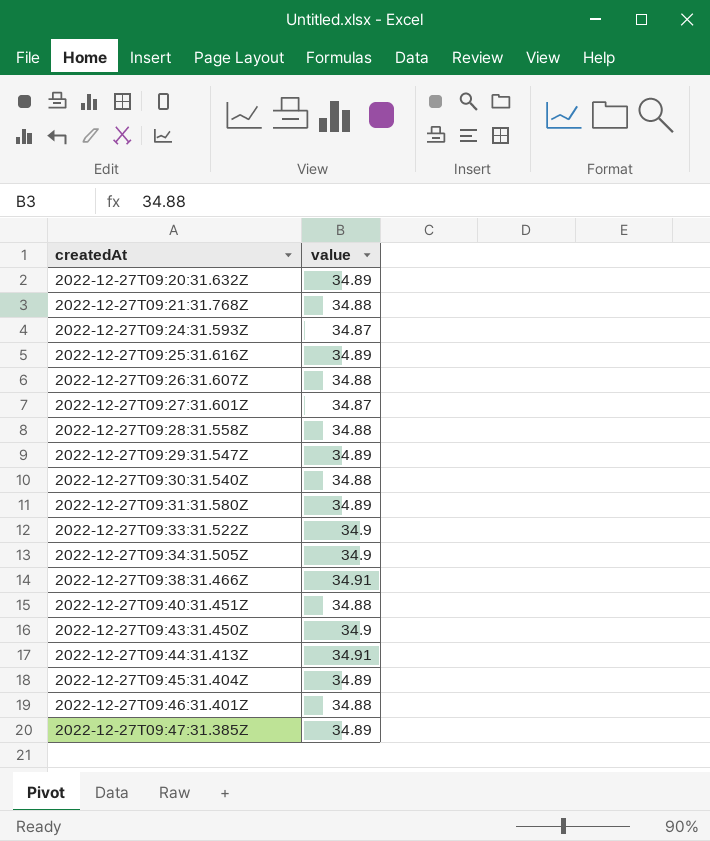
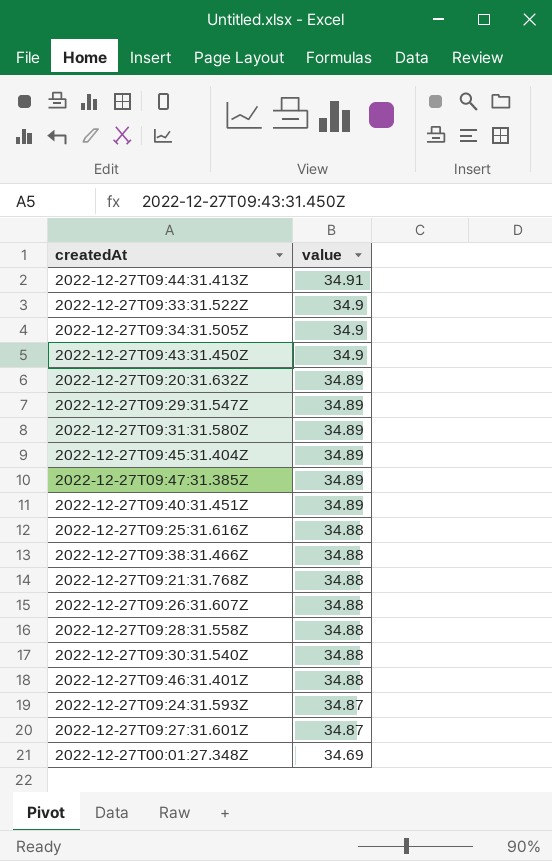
row order: createdAt ascending -> value descending
2022-12-27T09:40:31.451Z | value: 34.88 -> 34.89
2022-12-27T09:25:31.616Z | value: 34.89 -> 34.88
2022-12-27T09:38:31.466Z | value: 34.91 -> 34.88
row 2022-12-27T00:01:27.348Z: none -> 34.69

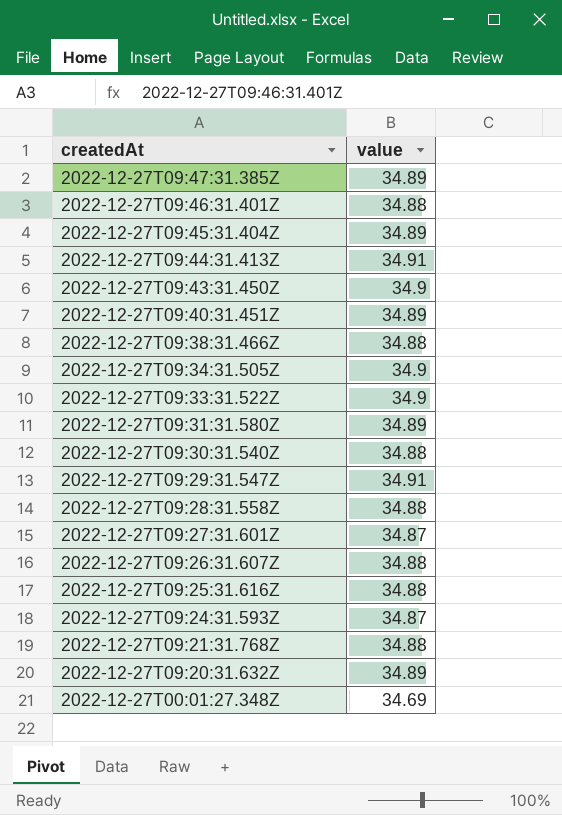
row order: value descending -> createdAt descending
2022-12-27T09:29:31.547Z | value: 34.89 -> 34.91

